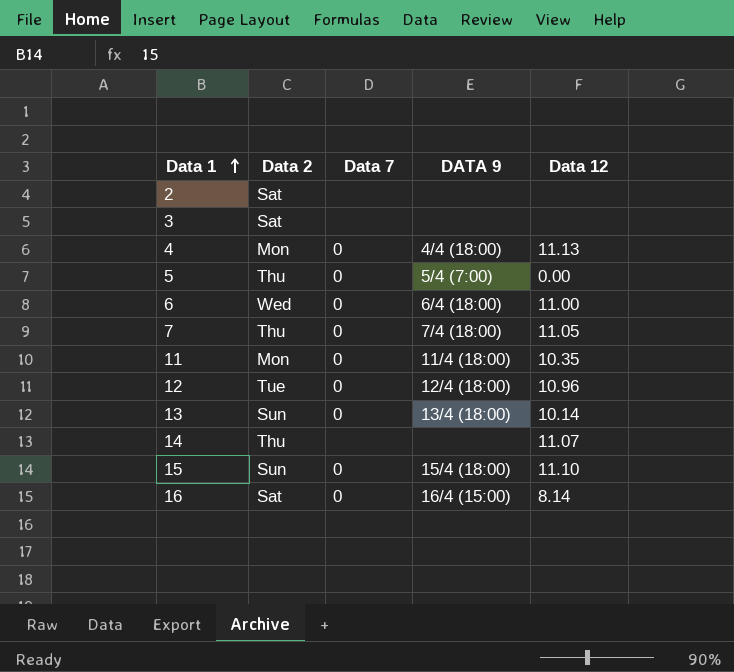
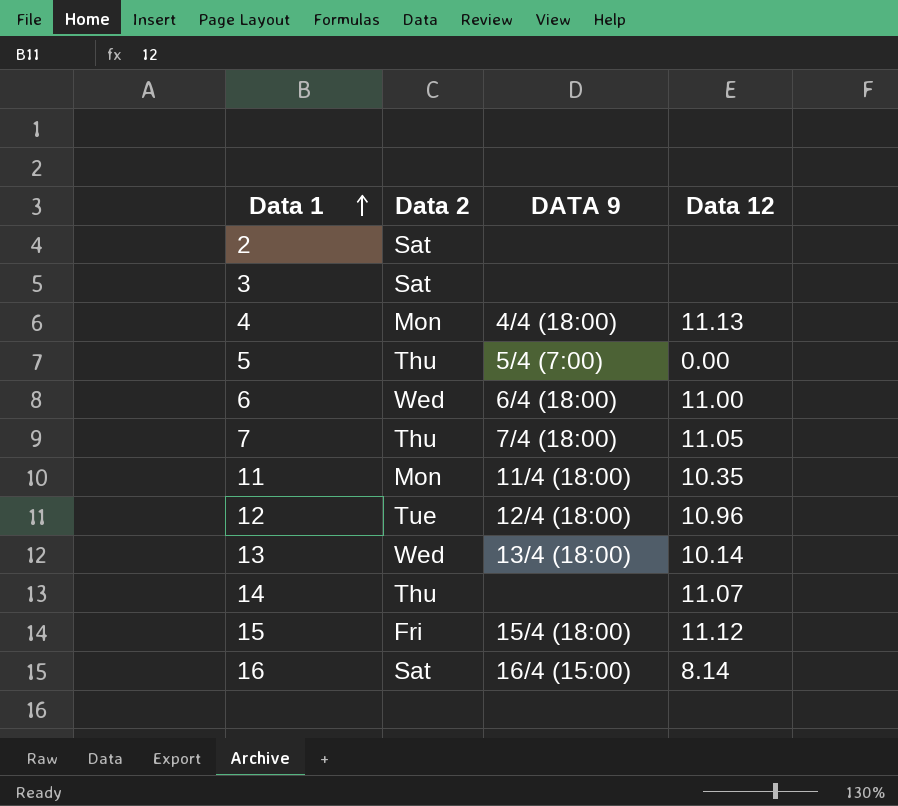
column Data 7 | position: 3 -> none
13 | Data 2: Sun -> Wed
15 | Data 2: Sun -> Fri
15 | Data 12: 11.10 -> 11.12

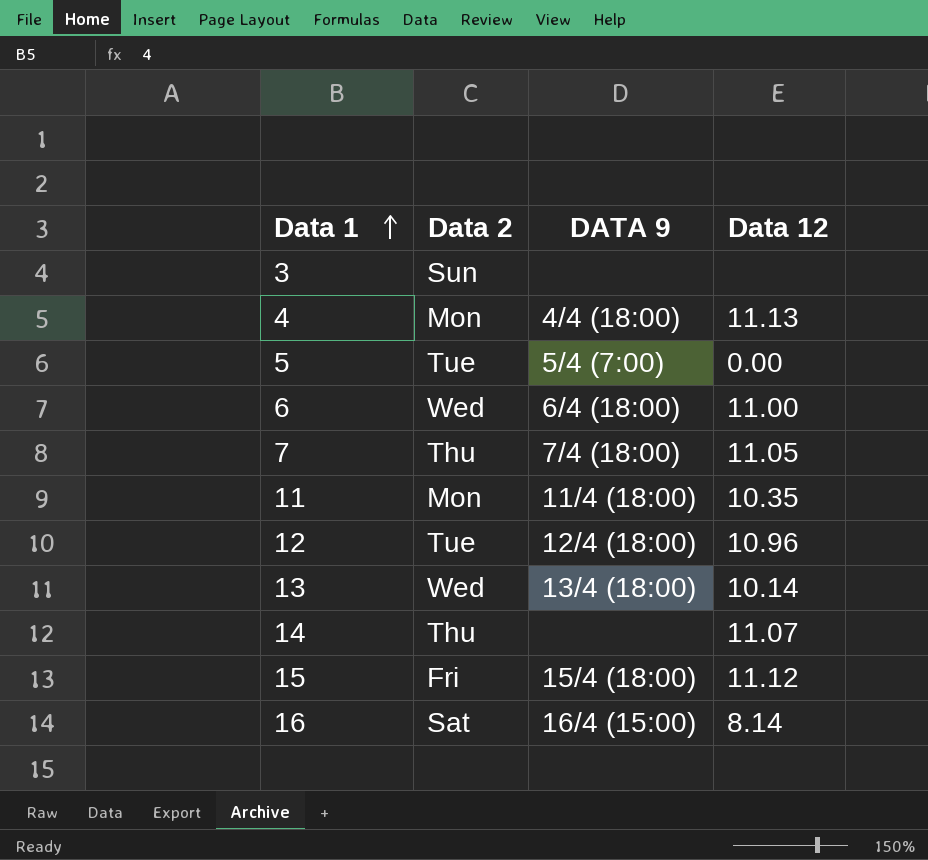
row 2: Sat | none | none -> none
3 | Data 2: Sat -> Sun
5 | Data 2: Thu -> Tue

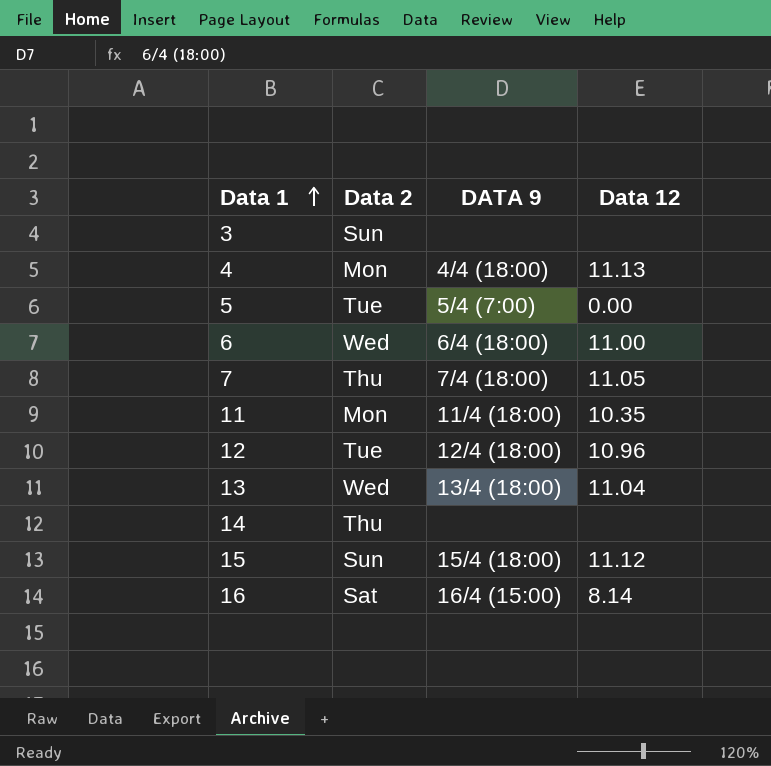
13 | Data 12: 10.14 -> 11.04
14 | Data 12: 11.07 -> none
15 | Data 2: Fri -> Sun

